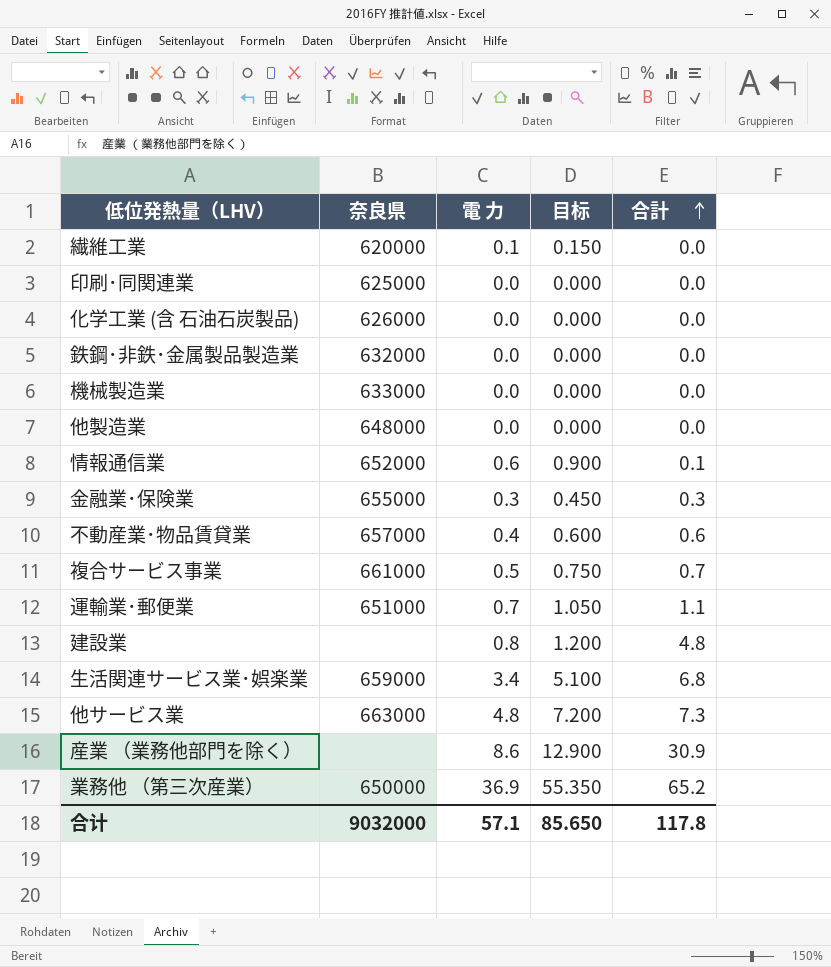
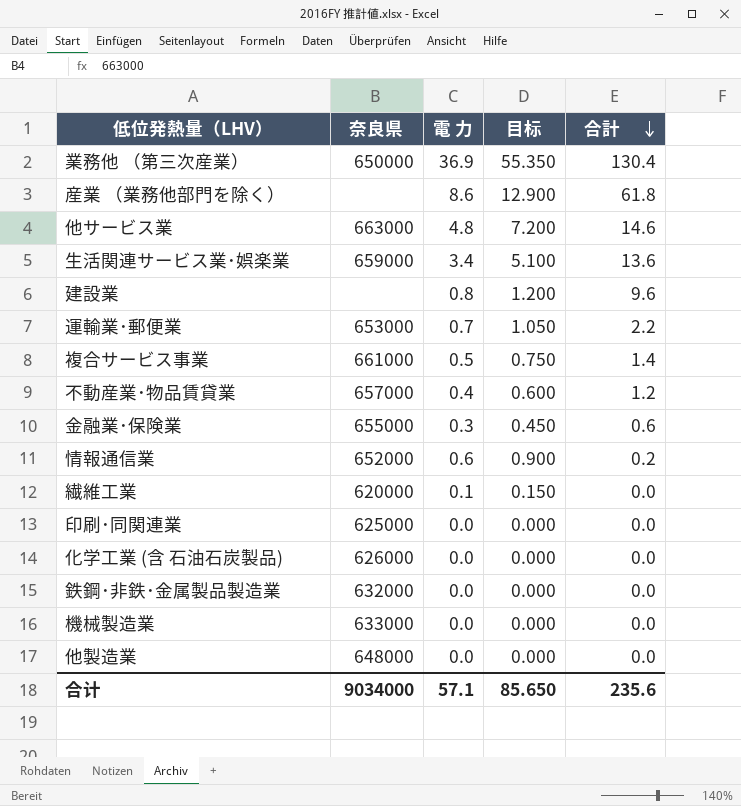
row order: 合計 ascending -> 合計 descending
業務他 （第三次産業） | 合計: 65.2 -> 130.4
産業 （業務他部門を除く） | 合計: 30.9 -> 61.8
他サービス業 | 合計: 7.3 -> 14.6
生活関連サービス業･娯楽業 | 合計: 6.8 -> 13.6
建設業 | 合計: 4.8 -> 9.6
運輸業･郵便業 | 奈良県: 651000 -> 653000
運輸業･郵便業 | 合計: 1.1 -> 2.2
複合サービス事業 | 合計: 0.7 -> 1.4
不動産業･物品賃貸業 | 合計: 0.6 -> 1.2
金融業･保険業 | 合計: 0.3 -> 0.6
情報通信業 | 合計: 0.1 -> 0.2
合计 | 奈良県: 9032000 -> 9034000
合计 | 合計: 117.8 -> 235.6

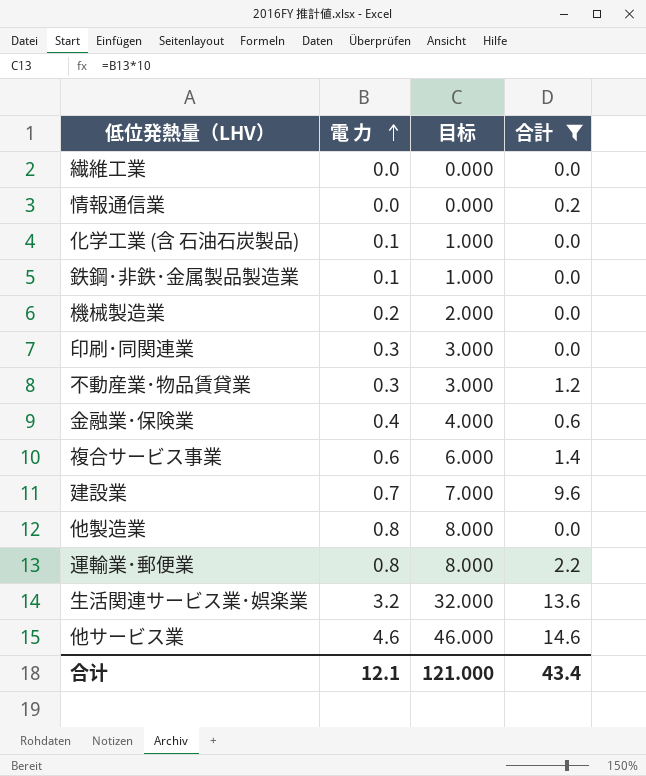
filter: none -> 合計 <= 14.6
row order: 合計 descending -> 電 力 ascending
column 奈良県 | position: 2 -> none
column 目标 | formula: [電 力] * 1.5 -> [電 力] * 10
繊維工業 | 電 力: 0.1 -> 0.0
情報通信業 | 電 力: 0.6 -> 0.0
化学工業 (含 石油石炭製品) | 電 力: 0.0 -> 0.1
鉄鋼･非鉄･金属製品製造業 | 電 力: 0.0 -> 0.1
機械製造業 | 電 力: 0.0 -> 0.2
印刷･同関連業 | 電 力: 0.0 -> 0.3
不動産業･物品賃貸業 | 電 力: 0.4 -> 0.3
金融業･保険業 | 電 力: 0.3 -> 0.4
複合サービス事業 | 電 力: 0.5 -> 0.6
建設業 | 電 力: 0.8 -> 0.7
他製造業 | 電 力: 0.0 -> 0.8
運輸業･郵便業 | 電 力: 0.7 -> 0.8
生活関連サービス業･娯楽業 | 電 力: 3.4 -> 3.2
他サービス業 | 電 力: 4.8 -> 4.6
合计 | 電 力: 57.1 -> 12.1
合计 | 目标: 85.650 -> 121.000
合计 | 合計: 235.6 -> 43.4

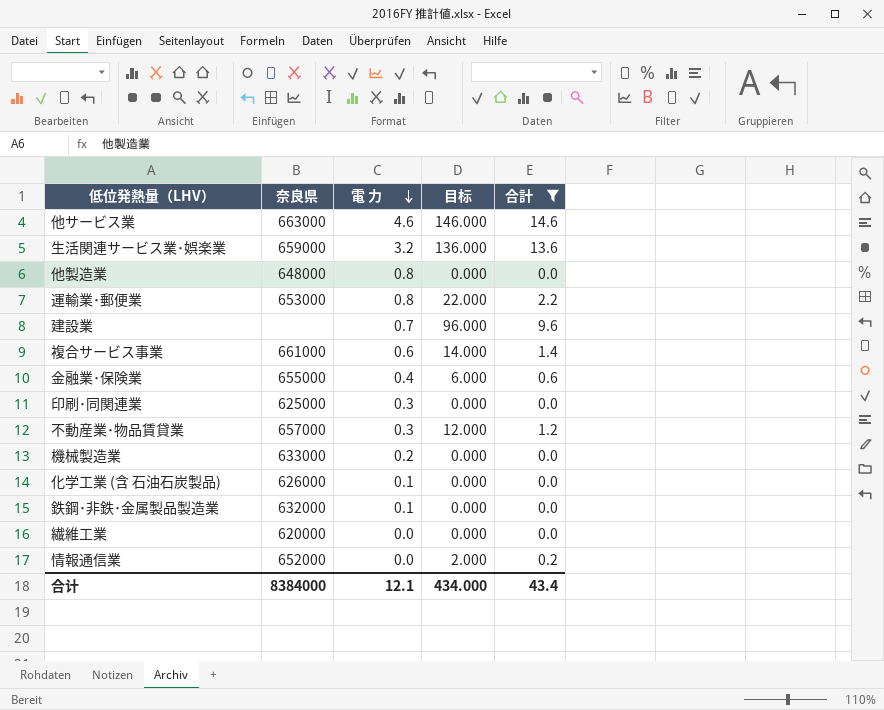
row order: 電 力 ascending -> 電 力 descending
column 奈良県 | position: none -> 2
column 目标 | formula: [電 力] * 10 -> [合計] * 10
合计 | 目标: 121.000 -> 434.000

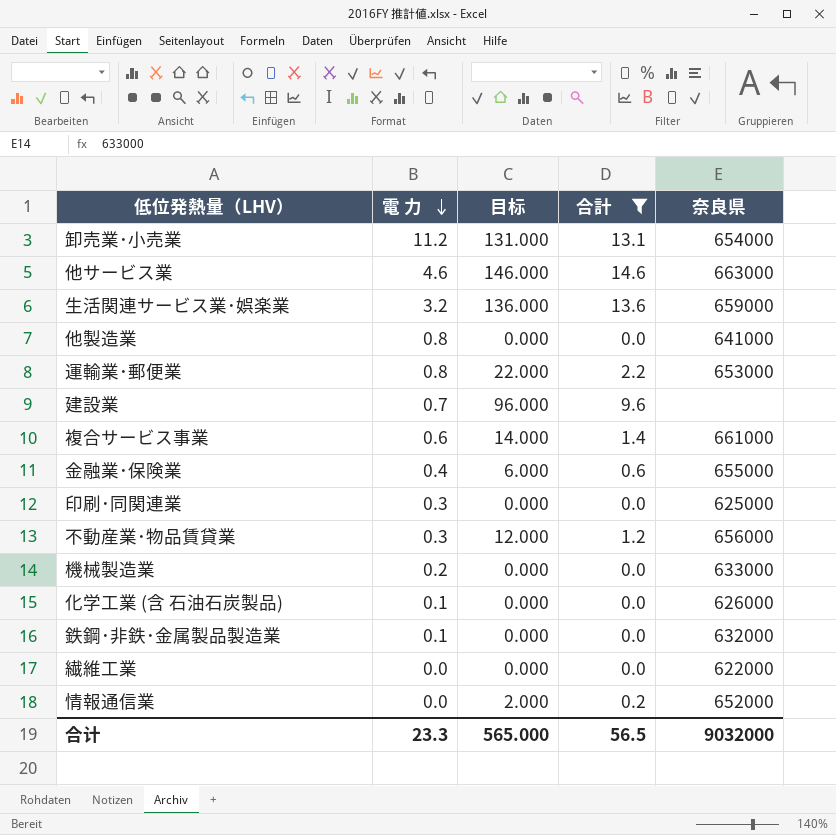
column 奈良県 | position: 2 -> 5
row 卸売業･小売業: none -> 11.2 | 131.000 | 13.1 | 654000
他製造業 | 奈良県: 648000 -> 641000
不動産業･物品賃貸業 | 奈良県: 657000 -> 656000
繊維工業 | 奈良県: 620000 -> 622000
合计 | 電 力: 12.1 -> 23.3
合计 | 目标: 434.000 -> 565.000
合计 | 合計: 43.4 -> 56.5
合计 | 奈良県: 8384000 -> 9032000

